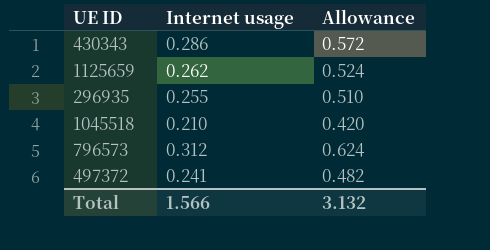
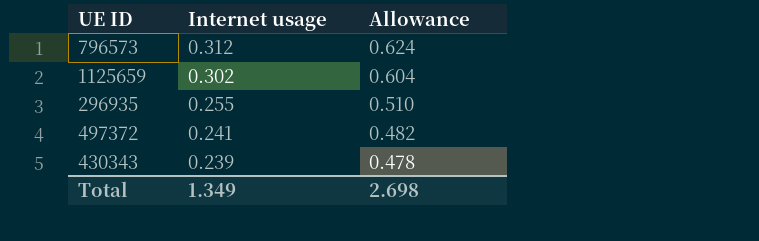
row order: none -> Internet usage descending
row 1045518: 0.210 | 0.420 -> none
1125659 | Internet usage: 0.262 -> 0.302
1125659 | Allowance: 0.524 -> 0.604
430343 | Internet usage: 0.286 -> 0.239
430343 | Allowance: 0.572 -> 0.478
Total | Internet usage: 1.566 -> 1.349
Total | Allowance: 3.132 -> 2.698

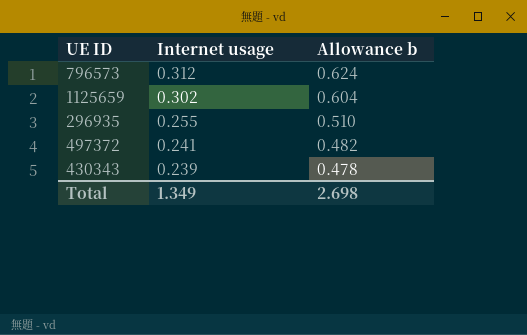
column name: Allowance -> Allowance b

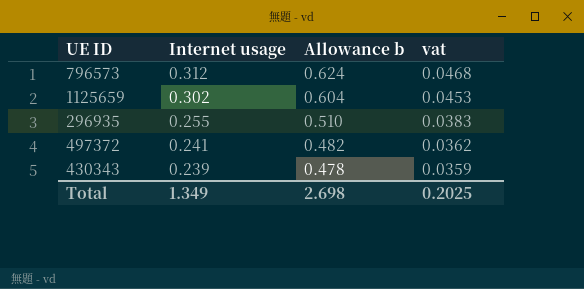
column vat | formula: none -> [Internet usage] * 0.15

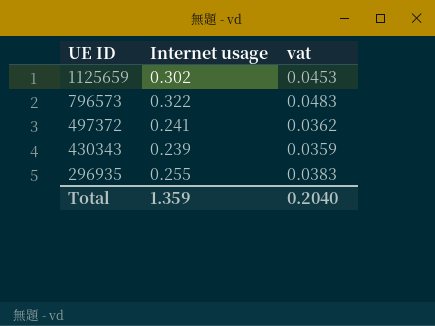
row order: Internet usage descending -> UE ID descending
column Allowance b | formula: [Internet usage] * 2 -> none
796573 | Internet usage: 0.312 -> 0.322
796573 | vat: 0.0468 -> 0.0483
Total | Internet usage: 1.349 -> 1.359
Total | vat: 0.2025 -> 0.2040

